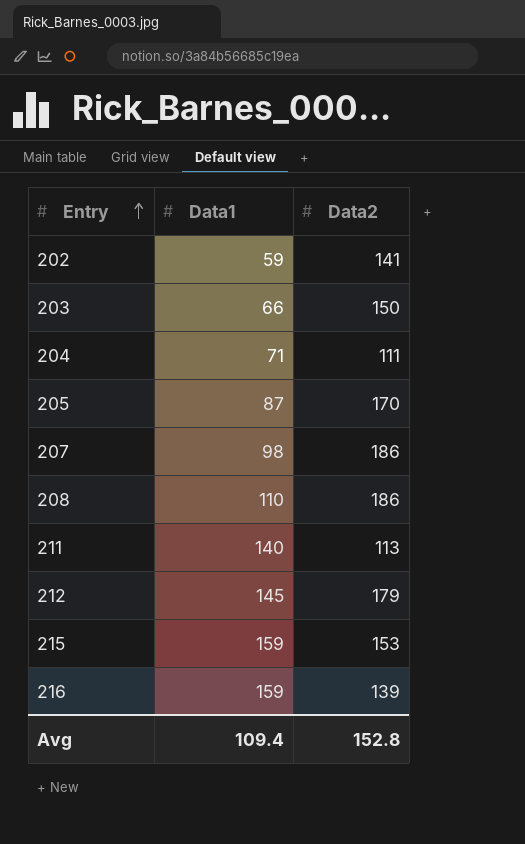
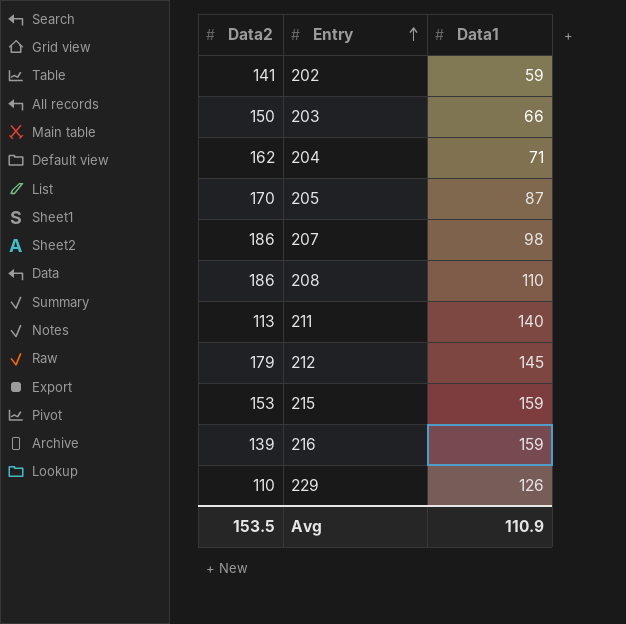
column Data2 | position: 3 -> 1
204 | Data2: 111 -> 162
row 229: none -> 110 | 126
Avg | Data2: 152.8 -> 153.5
Avg | Data1: 109.4 -> 110.9

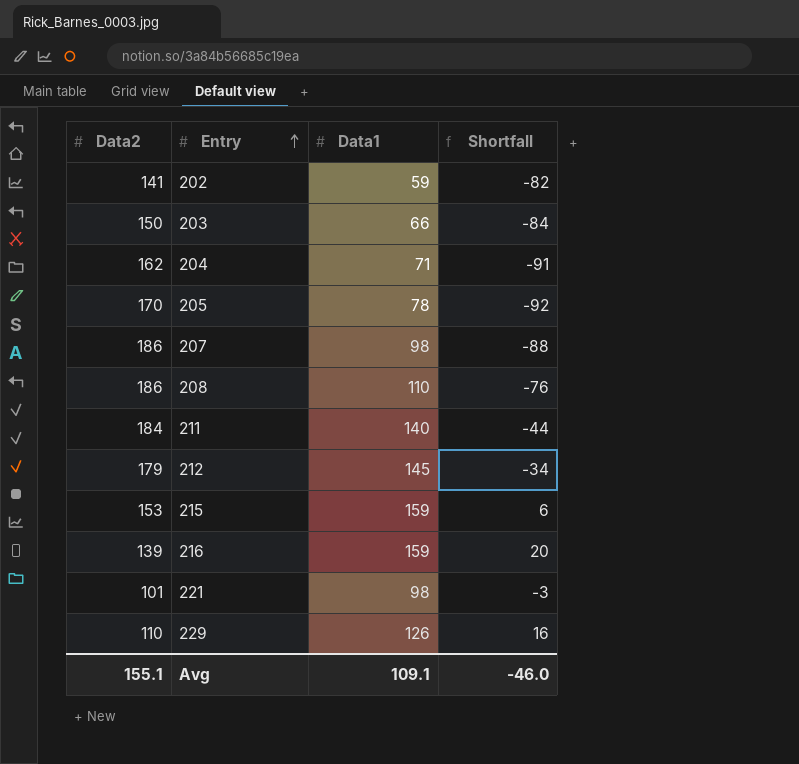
column Shortfall | formula: none -> [Data1] - [Data2]
205 | Data1: 87 -> 78
211 | Data2: 113 -> 184
row 221: none -> 101 | 98 | -3
Avg | Data2: 153.5 -> 155.1
Avg | Data1: 110.9 -> 109.1

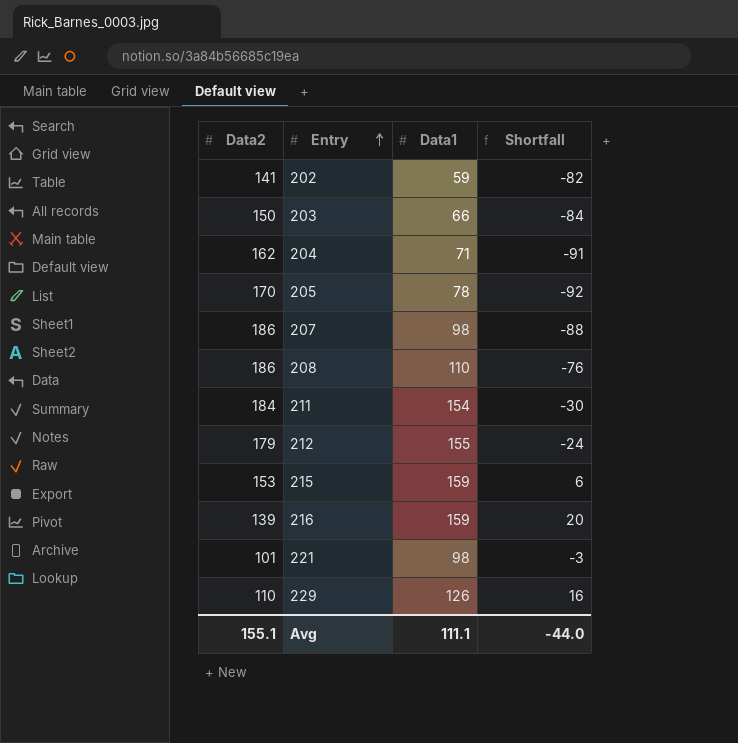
211 | Data1: 140 -> 154
211 | Shortfall: -44 -> -30
212 | Data1: 145 -> 155
212 | Shortfall: -34 -> -24
Avg | Data1: 109.1 -> 111.1
Avg | Shortfall: -46.0 -> -44.0

